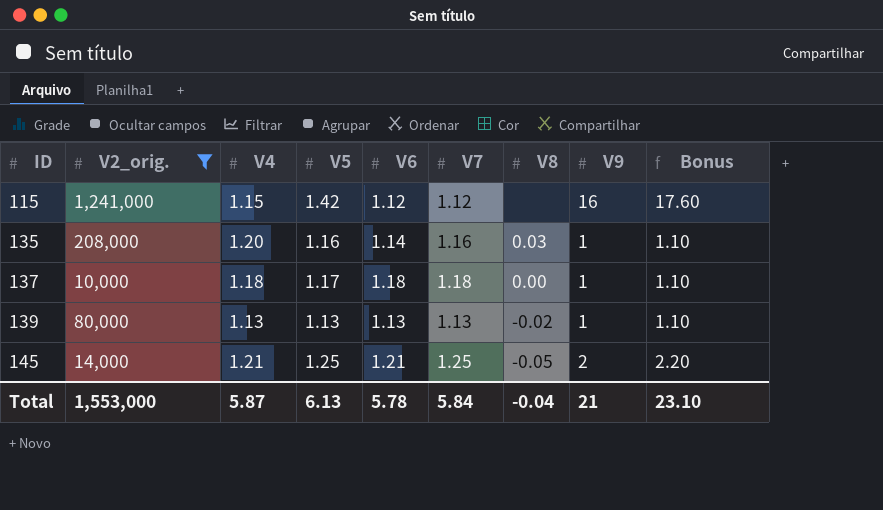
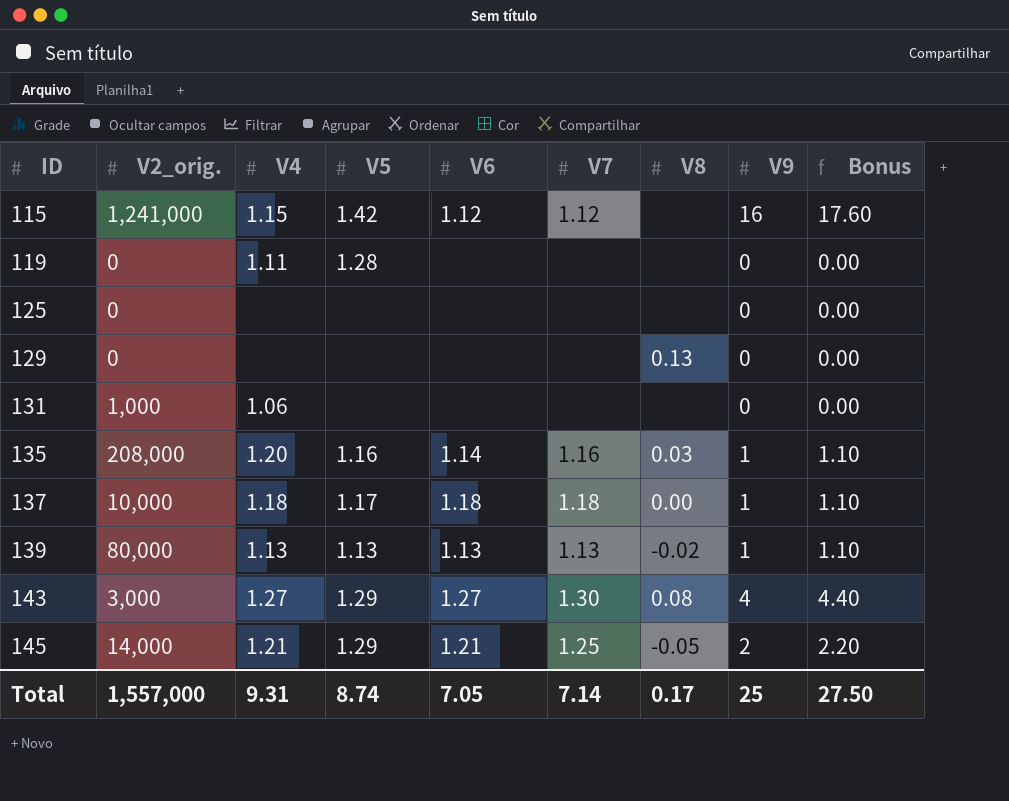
filter: V2_orig. >= 10,000 -> none
145 | V5: 1.25 -> 1.29
Total | V2_orig.: 1,553,000 -> 1,557,000
Total | V4: 5.87 -> 9.31
Total | V5: 6.13 -> 8.74
Total | V6: 5.78 -> 7.05
Total | V7: 5.84 -> 7.14
Total | V8: -0.04 -> 0.17
Total | V9: 21 -> 25
Total | Bonus: 23.10 -> 27.50

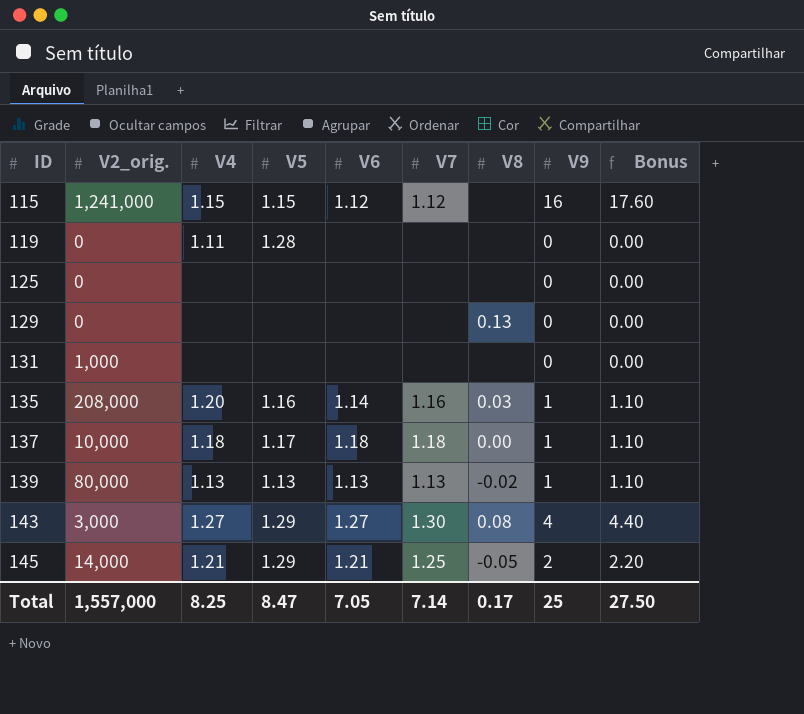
115 | V5: 1.42 -> 1.15
131 | V4: 1.06 -> none
Total | V4: 9.31 -> 8.25
Total | V5: 8.74 -> 8.47

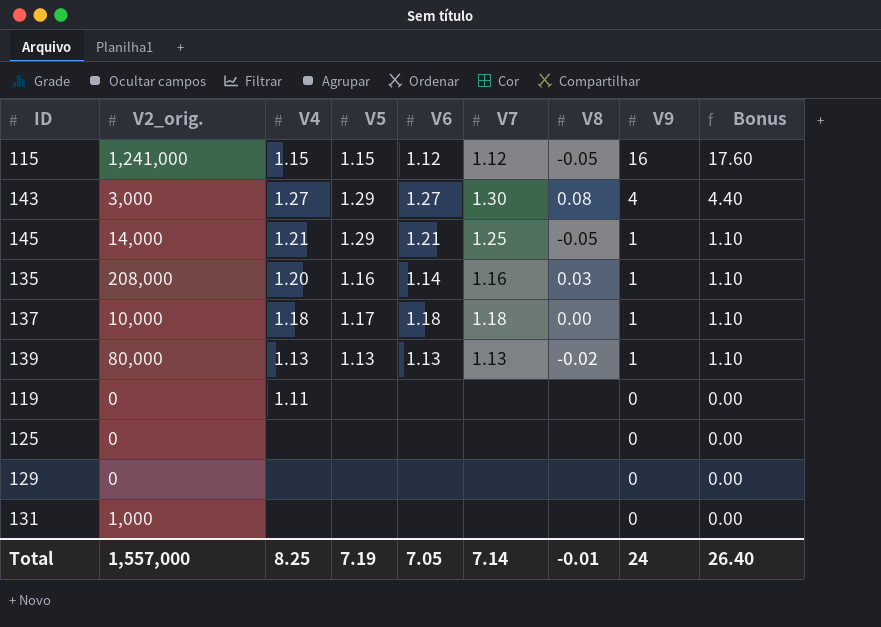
row order: ID ascending -> V9 descending
115 | V8: none -> -0.05
145 | V9: 2 -> 1
145 | Bonus: 2.20 -> 1.10
119 | V5: 1.28 -> none
129 | V8: 0.13 -> none
Total | V5: 8.47 -> 7.19
Total | V8: 0.17 -> -0.01
Total | V9: 25 -> 24
Total | Bonus: 27.50 -> 26.40

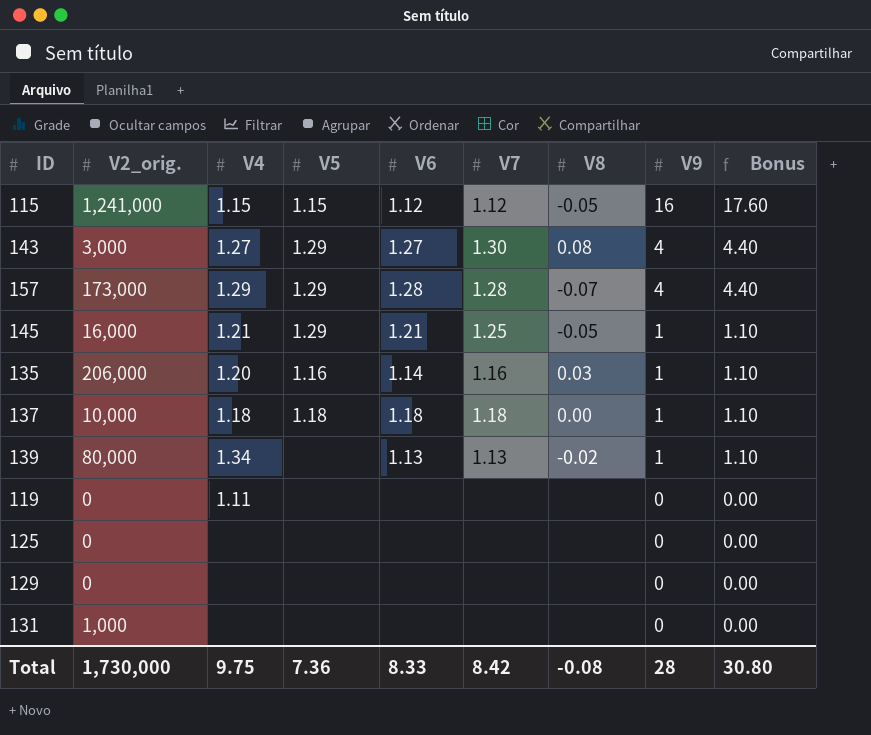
row 157: none -> 173,000 | 1.29 | 1.29 | 1.28 | 1.28 | -0.07 | 4 | 4.40
145 | V2_orig.: 14,000 -> 16,000
135 | V2_orig.: 208,000 -> 206,000
137 | V5: 1.17 -> 1.18
139 | V4: 1.13 -> 1.34
139 | V5: 1.13 -> none
Total | V2_orig.: 1,557,000 -> 1,730,000
Total | V4: 8.25 -> 9.75
Total | V5: 7.19 -> 7.36
Total | V6: 7.05 -> 8.33
Total | V7: 7.14 -> 8.42
Total | V8: -0.01 -> -0.08
Total | V9: 24 -> 28
Total | Bonus: 26.40 -> 30.80

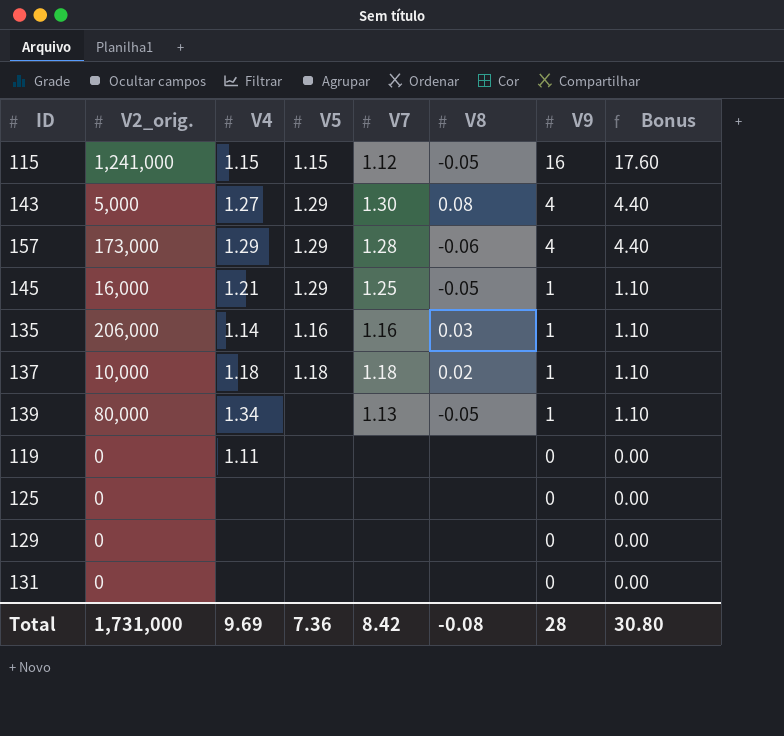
column V6 | position: 5 -> none
143 | V2_orig.: 3,000 -> 5,000
157 | V8: -0.07 -> -0.06
135 | V4: 1.20 -> 1.14
137 | V8: 0.00 -> 0.02
139 | V8: -0.02 -> -0.05
131 | V2_orig.: 1,000 -> 0
Total | V2_orig.: 1,730,000 -> 1,731,000
Total | V4: 9.75 -> 9.69

